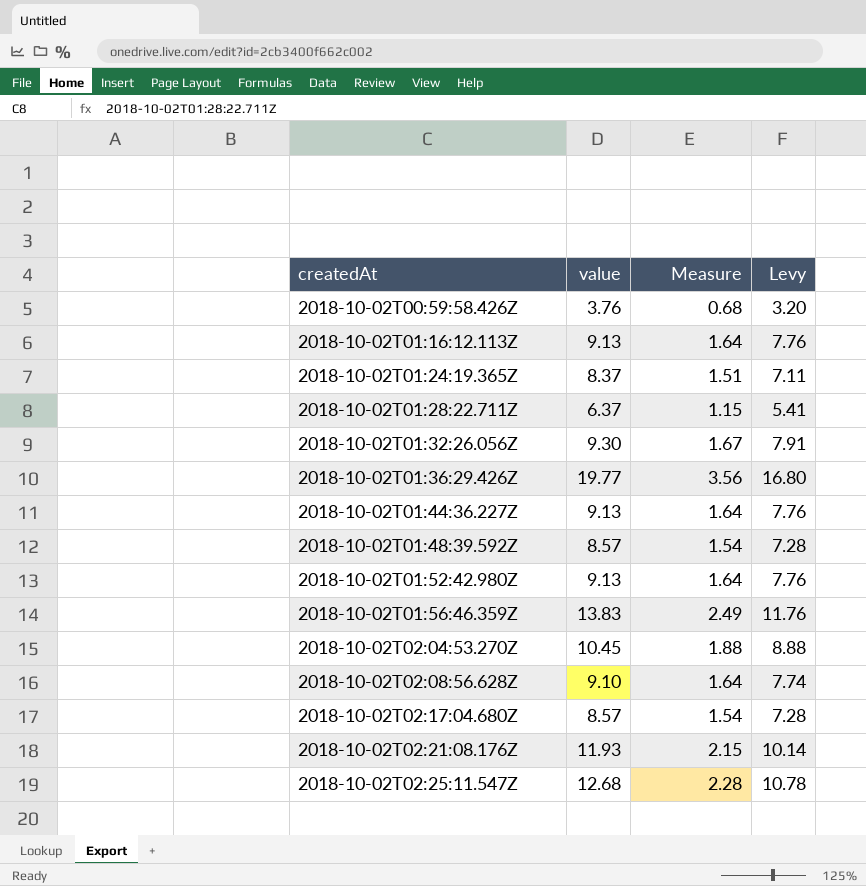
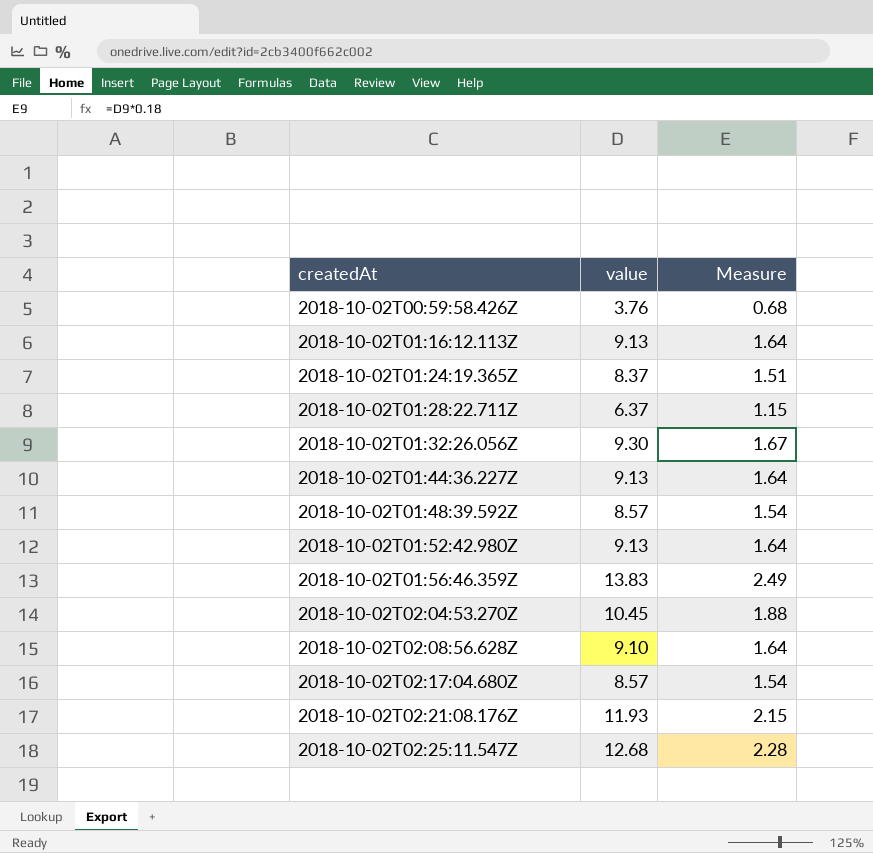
column Levy | formula: [value] * 0.85 -> none
row 2018-10-02T01:36:29.426Z: 19.77 | 3.56 | 16.80 -> none

